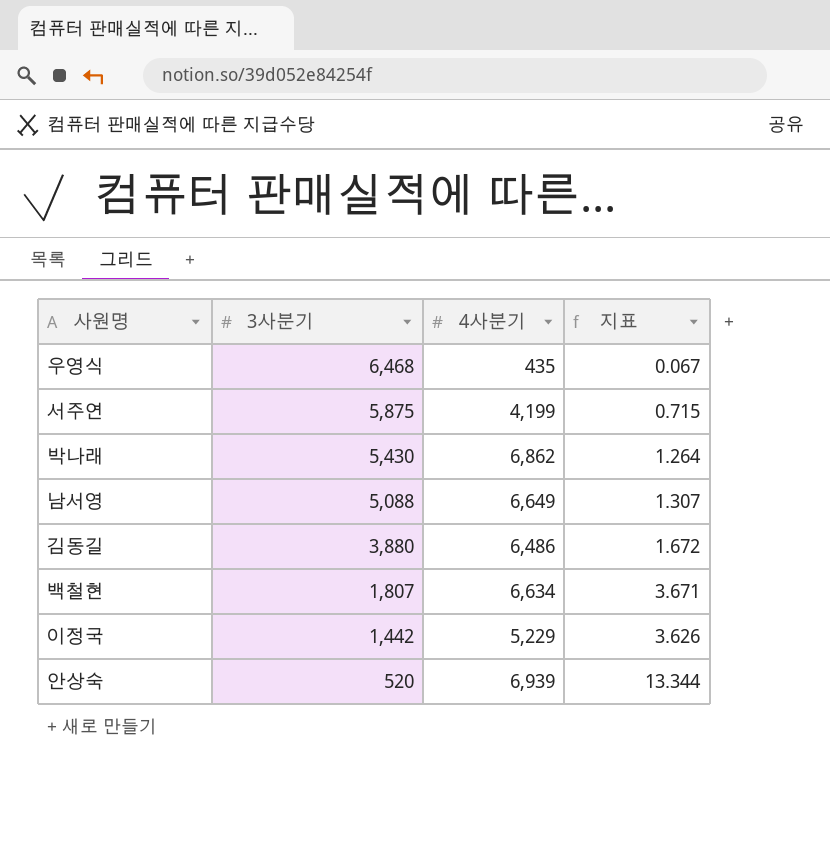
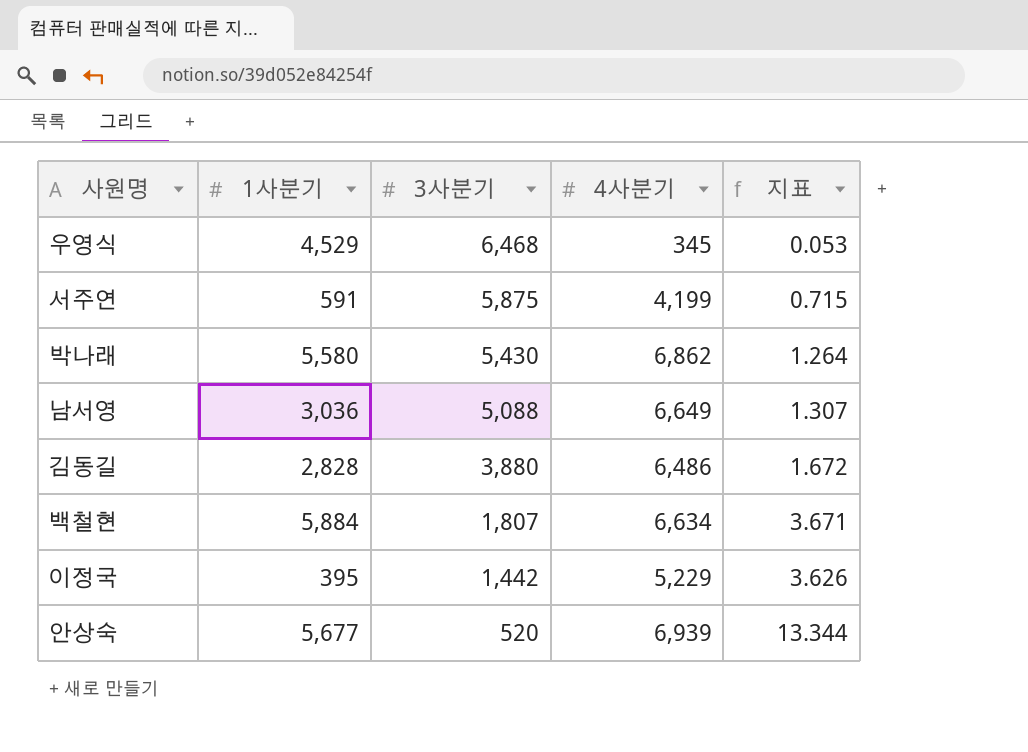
column 1사분기 | position: none -> 2
우영식 | 4사분기: 435 -> 345
우영식 | 지표: 0.067 -> 0.053

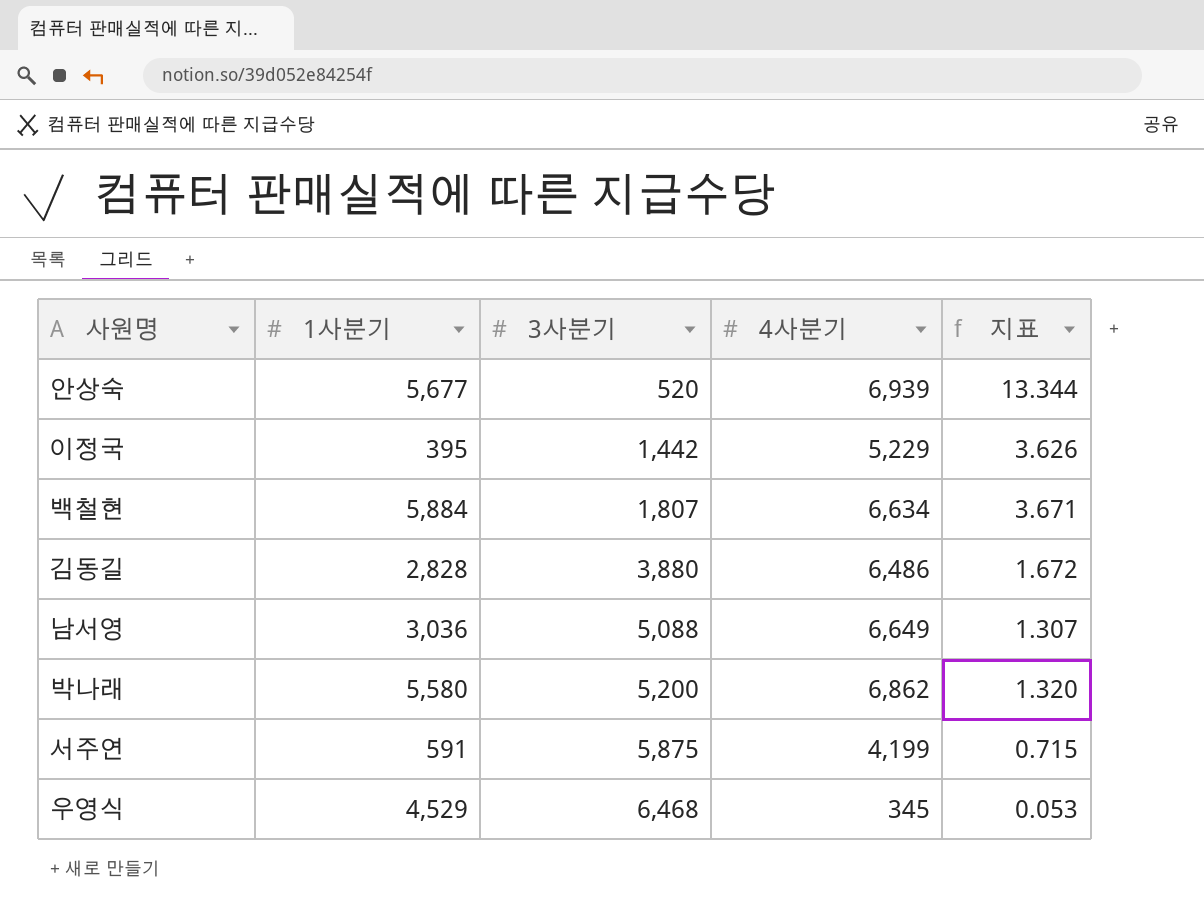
row order: 3사분기 descending -> 3사분기 ascending
박나래 | 3사분기: 5,430 -> 5,200
박나래 | 지표: 1.264 -> 1.320

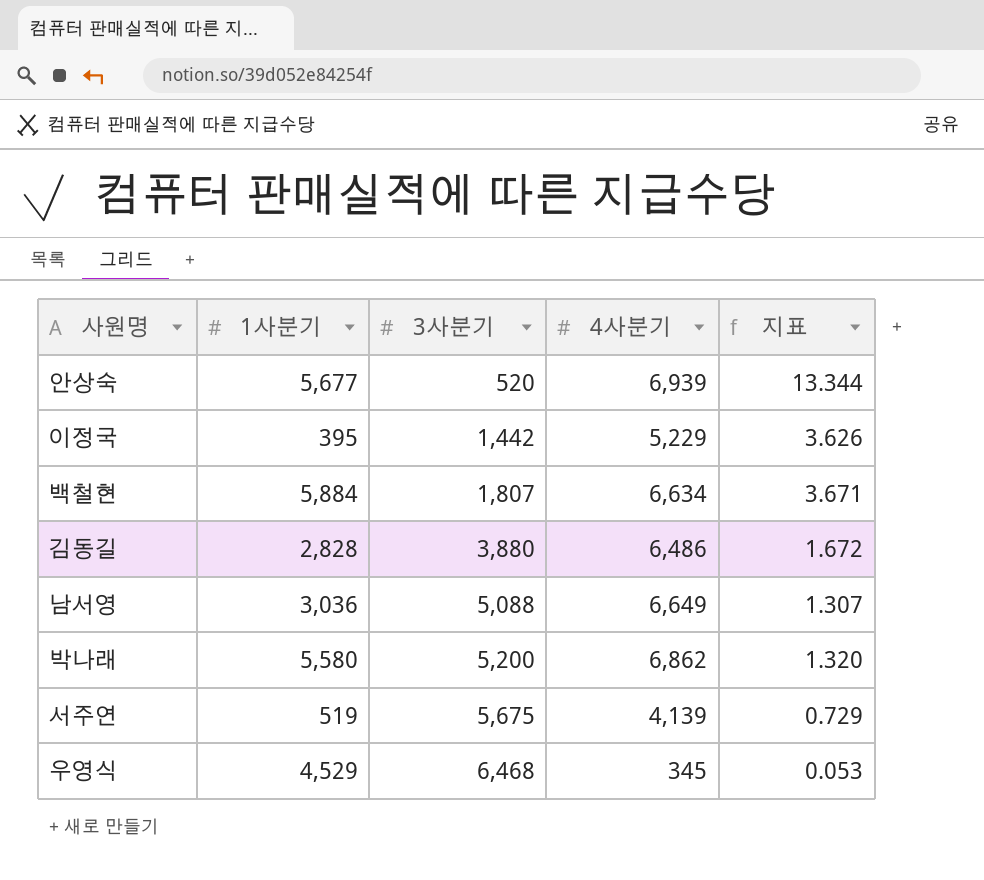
서주연 | 1사분기: 591 -> 519
서주연 | 3사분기: 5,875 -> 5,675
서주연 | 4사분기: 4,199 -> 4,139
서주연 | 지표: 0.715 -> 0.729

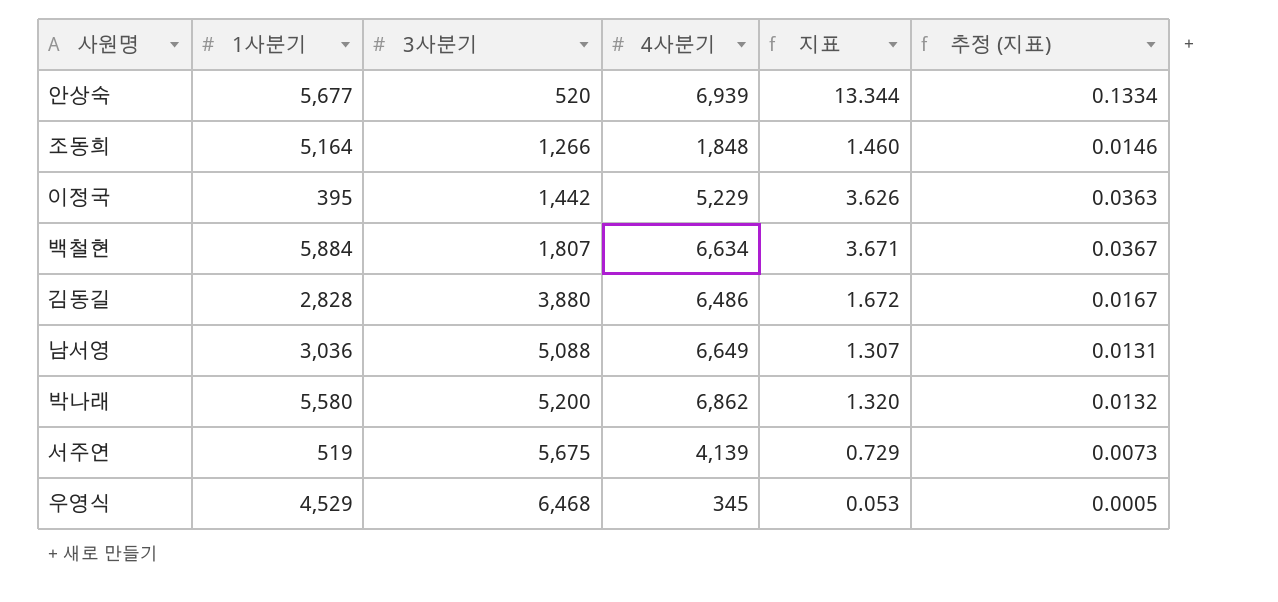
column 추정 (지표) | formula: none -> [지표] * 0.01
row 조동희: none -> 5,164 | 1,266 | 1,848 | 1.460 | 0.0146

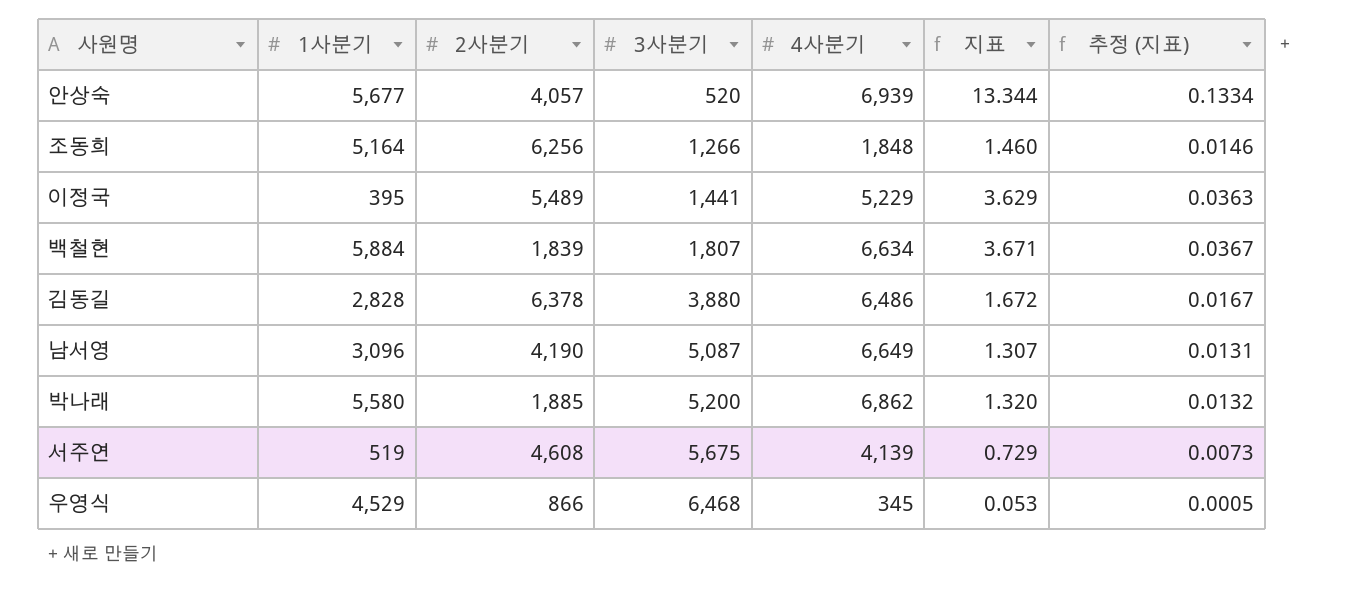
column 2사분기 | position: none -> 3
이정국 | 3사분기: 1,442 -> 1,441
이정국 | 지표: 3.626 -> 3.629
남서영 | 1사분기: 3,036 -> 3,096
남서영 | 3사분기: 5,088 -> 5,087

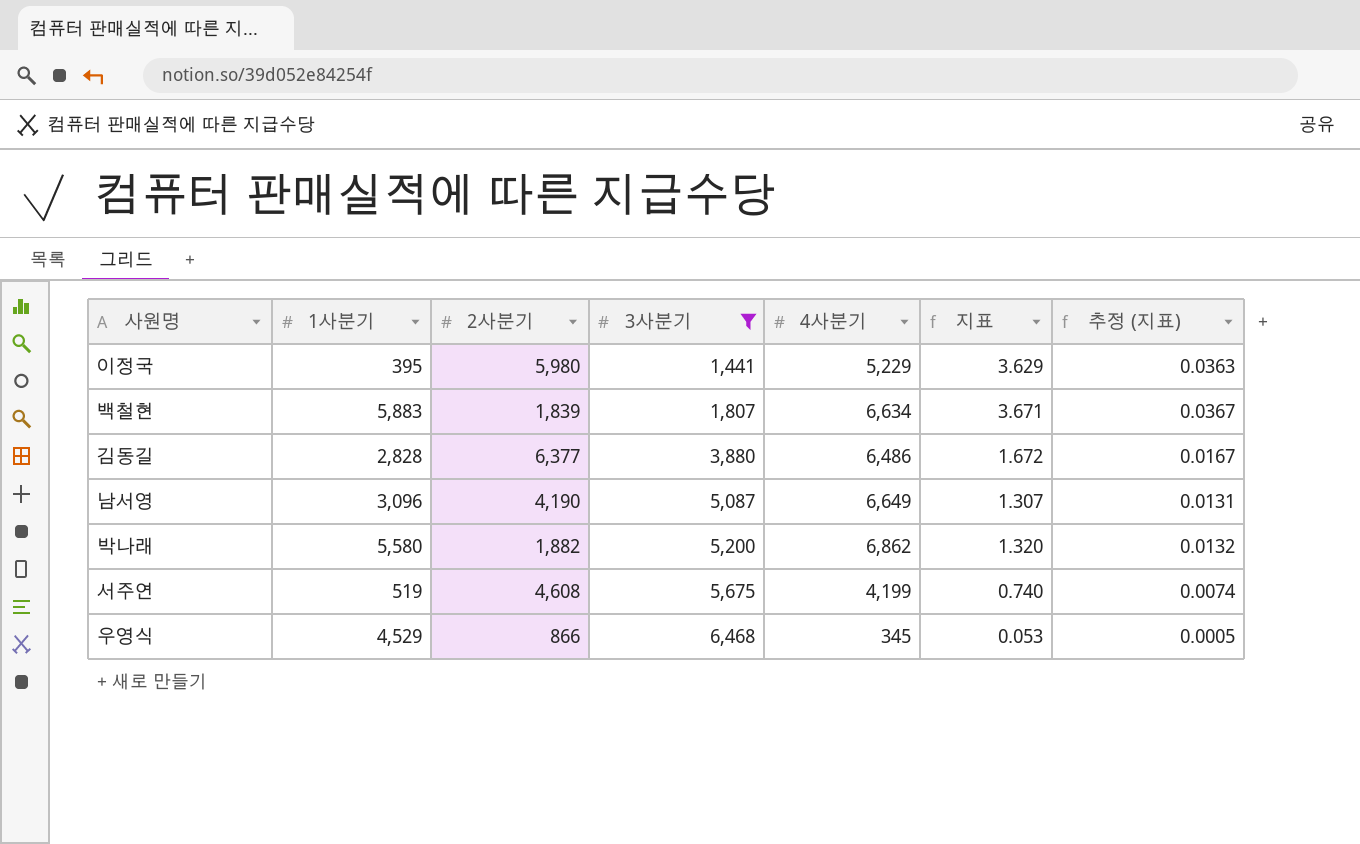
filter: none -> 3사분기 >= 1,441
이정국 | 2사분기: 5,489 -> 5,980
백철현 | 1사분기: 5,884 -> 5,883
김동길 | 2사분기: 6,378 -> 6,377
박나래 | 2사분기: 1,885 -> 1,882
서주연 | 4사분기: 4,139 -> 4,199
서주연 | 지표: 0.729 -> 0.740
서주연 | 추정 (지표): 0.0073 -> 0.0074

